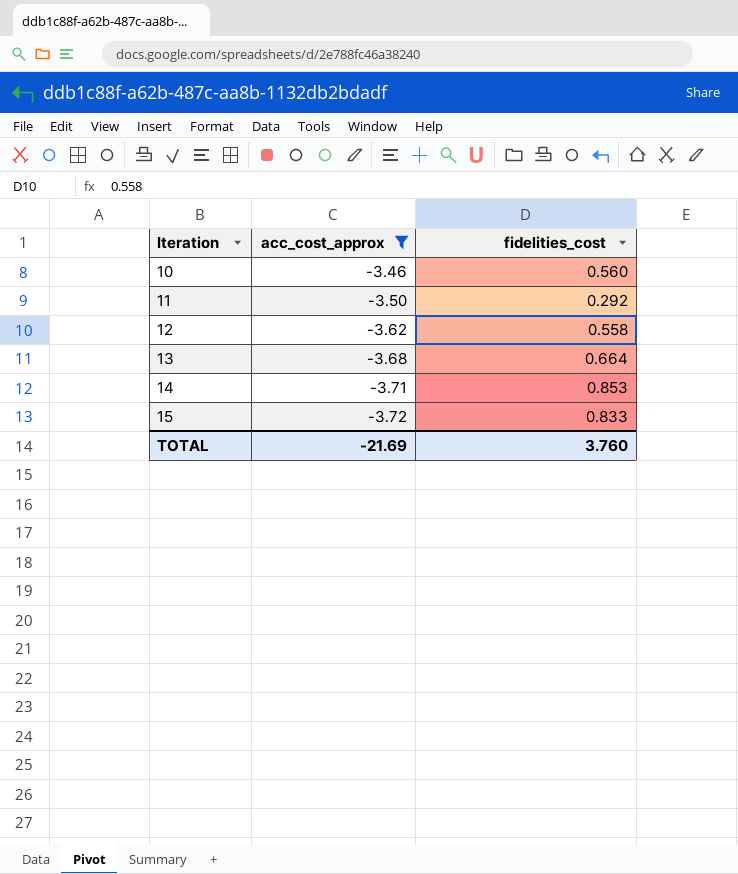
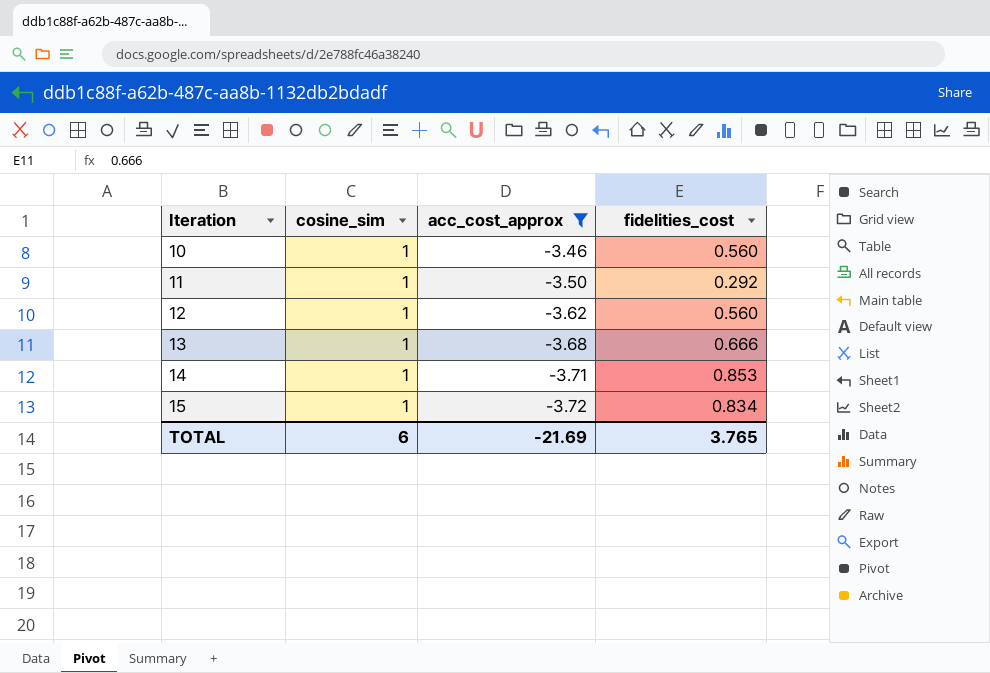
column cosine_sim | position: none -> 2
12 | fidelities_cost: 0.558 -> 0.560
13 | fidelities_cost: 0.664 -> 0.666
15 | fidelities_cost: 0.833 -> 0.834
TOTAL | fidelities_cost: 3.760 -> 3.765

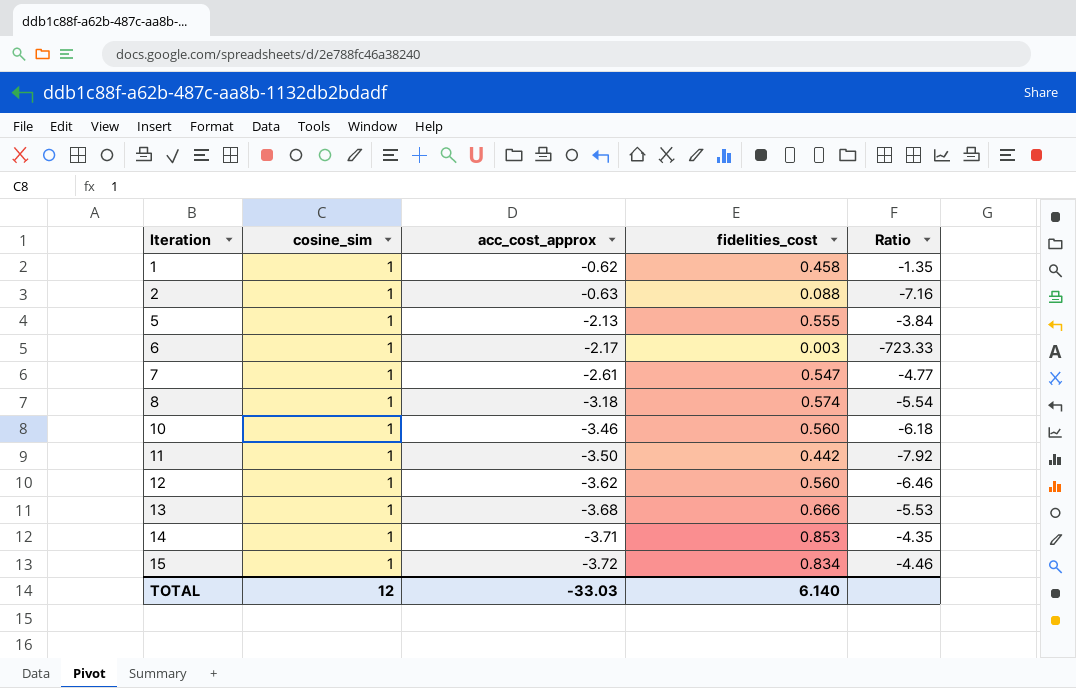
filter: acc_cost_approx <= -3.46 -> none
column Ratio | formula: none -> [acc_cost_approx] / [fidelities_cost]
11 | fidelities_cost: 0.292 -> 0.442
TOTAL | cosine_sim: 6 -> 12
TOTAL | acc_cost_approx: -21.69 -> -33.03
TOTAL | fidelities_cost: 3.765 -> 6.140

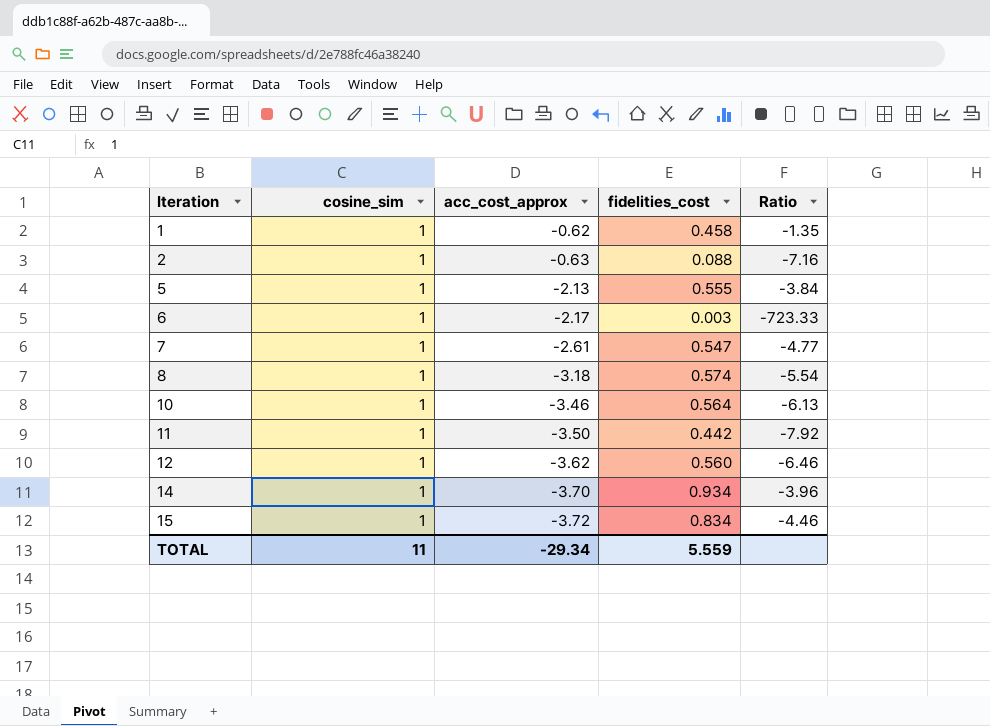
row 13: 1 | -3.68 | 0.666 | -5.53 -> none
10 | fidelities_cost: 0.560 -> 0.564
10 | Ratio: -6.18 -> -6.13
14 | acc_cost_approx: -3.71 -> -3.70
14 | fidelities_cost: 0.853 -> 0.934
14 | Ratio: -4.35 -> -3.96
TOTAL | cosine_sim: 12 -> 11
TOTAL | acc_cost_approx: -33.03 -> -29.34
TOTAL | fidelities_cost: 6.140 -> 5.559

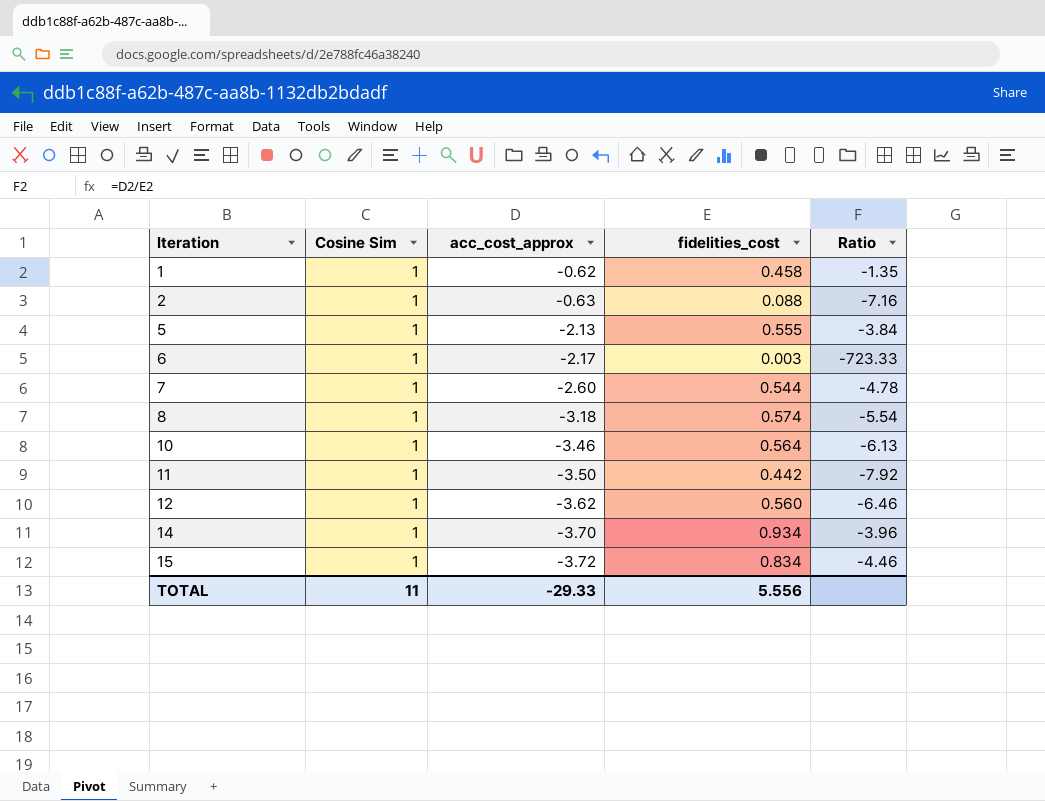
column name: cosine_sim -> Cosine Sim
7 | acc_cost_approx: -2.61 -> -2.60
7 | fidelities_cost: 0.547 -> 0.544
7 | Ratio: -4.77 -> -4.78
TOTAL | acc_cost_approx: -29.34 -> -29.33
TOTAL | fidelities_cost: 5.559 -> 5.556

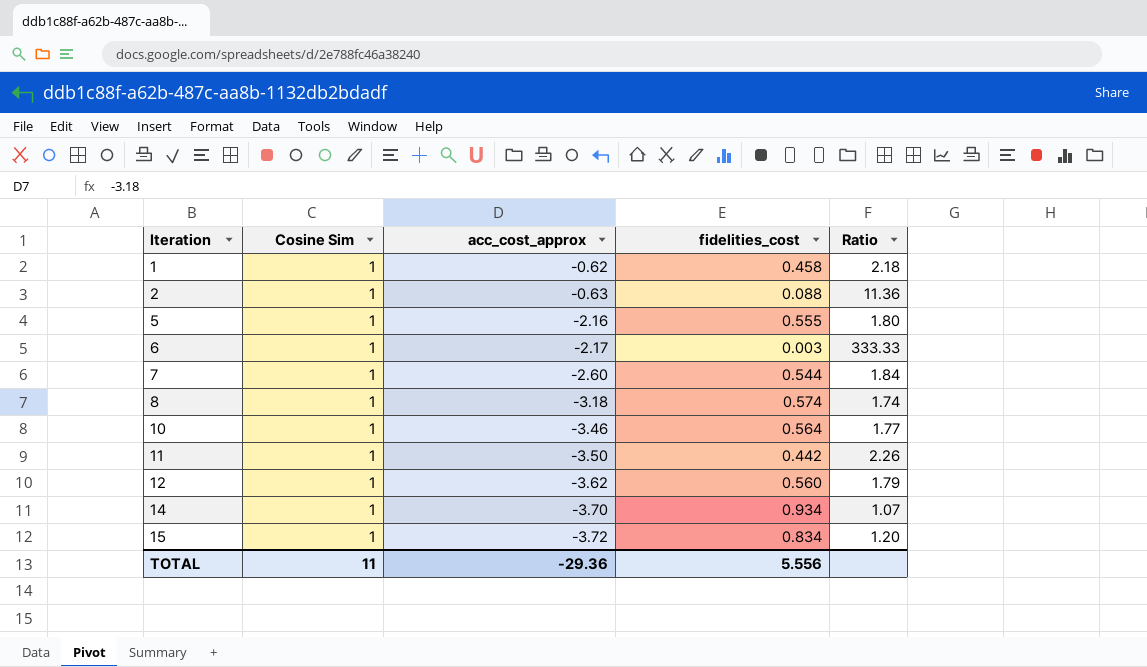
column Ratio | formula: [acc_cost_approx] / [fidelities_cost] -> [Cosine Sim] / [fidelities_cost]
5 | acc_cost_approx: -2.13 -> -2.16
TOTAL | acc_cost_approx: -29.33 -> -29.36

